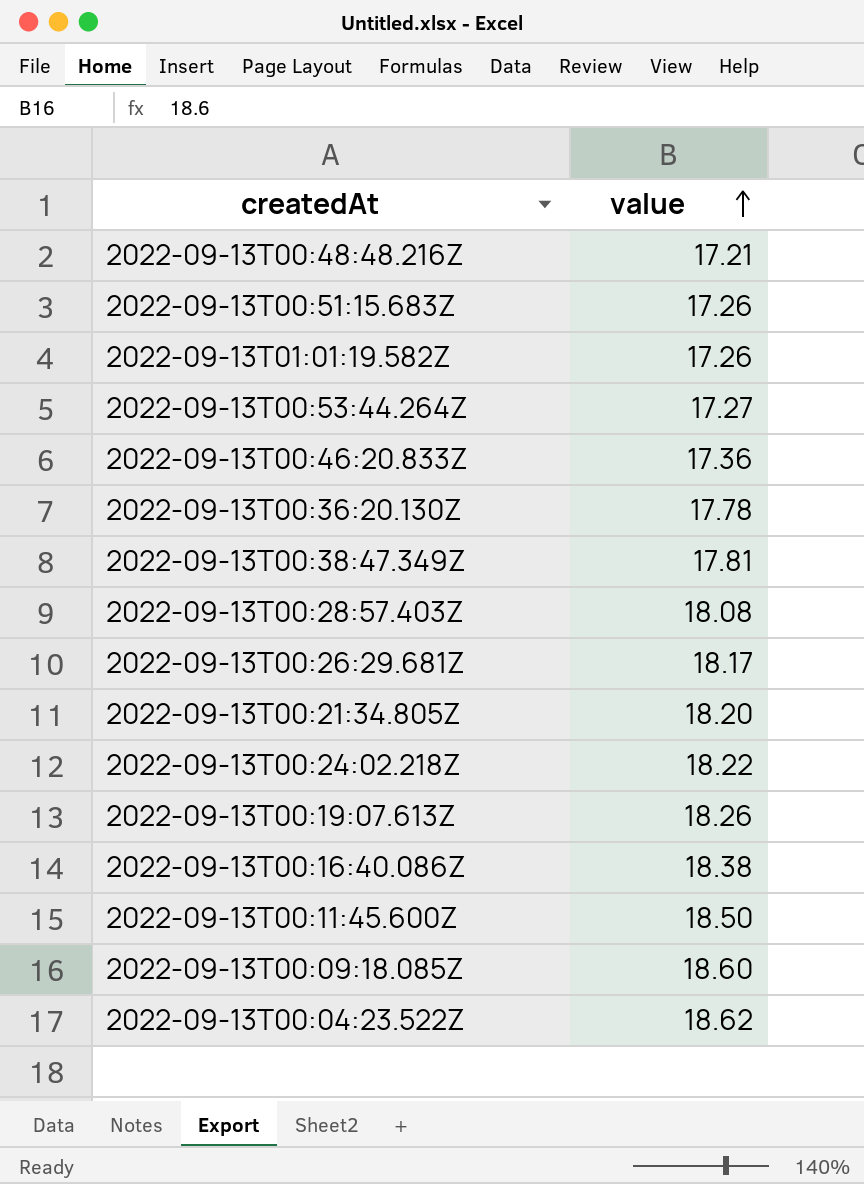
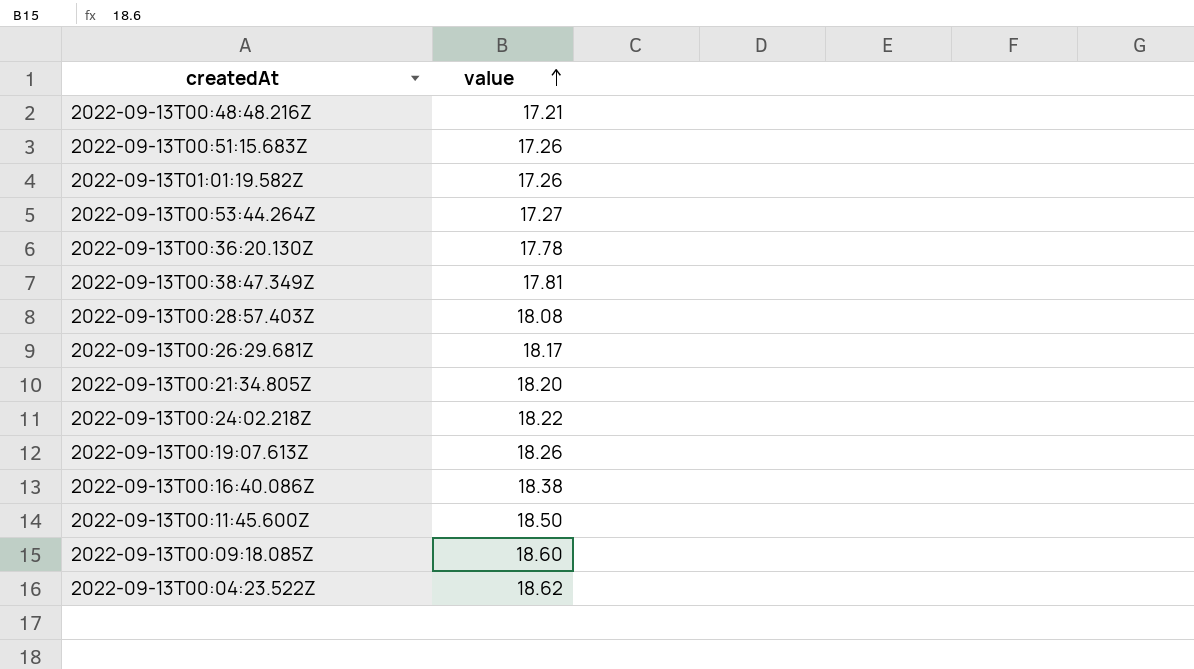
row 2022-09-13T00:46:20.833Z: 17.36 -> none

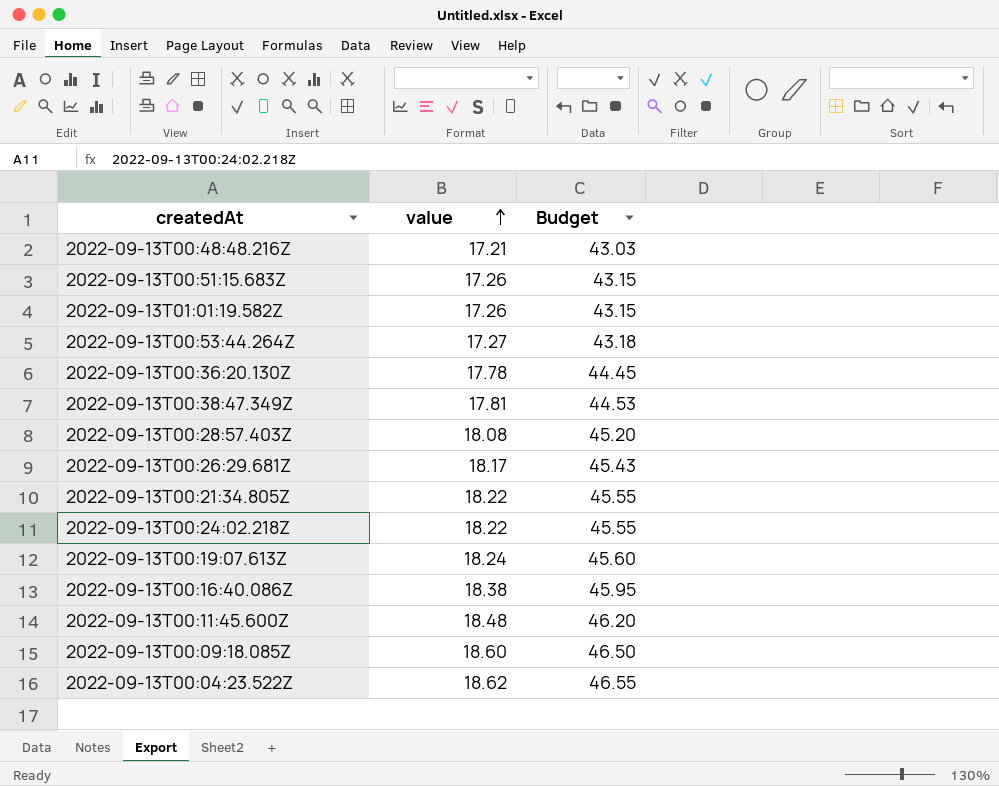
column Budget | formula: none -> [value] * 2.5
2022-09-13T00:21:34.805Z | value: 18.20 -> 18.22
2022-09-13T00:19:07.613Z | value: 18.26 -> 18.24
2022-09-13T00:11:45.600Z | value: 18.50 -> 18.48

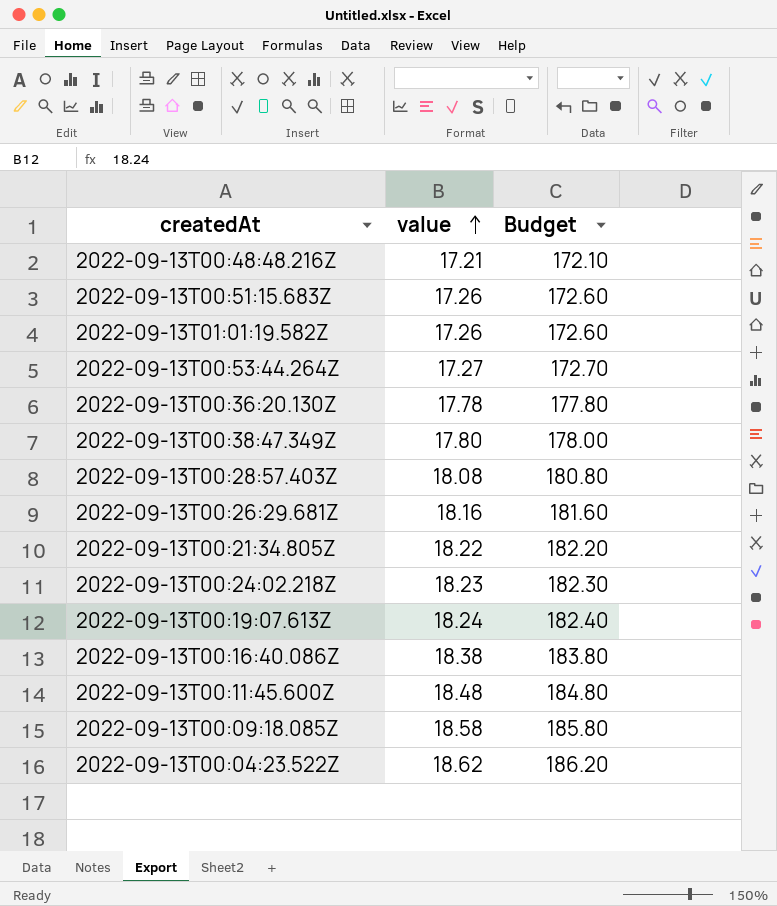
column Budget | formula: [value] * 2.5 -> [value] * 10
2022-09-13T00:38:47.349Z | value: 17.81 -> 17.80
2022-09-13T00:26:29.681Z | value: 18.17 -> 18.16
2022-09-13T00:24:02.218Z | value: 18.22 -> 18.23
2022-09-13T00:09:18.085Z | value: 18.60 -> 18.58

